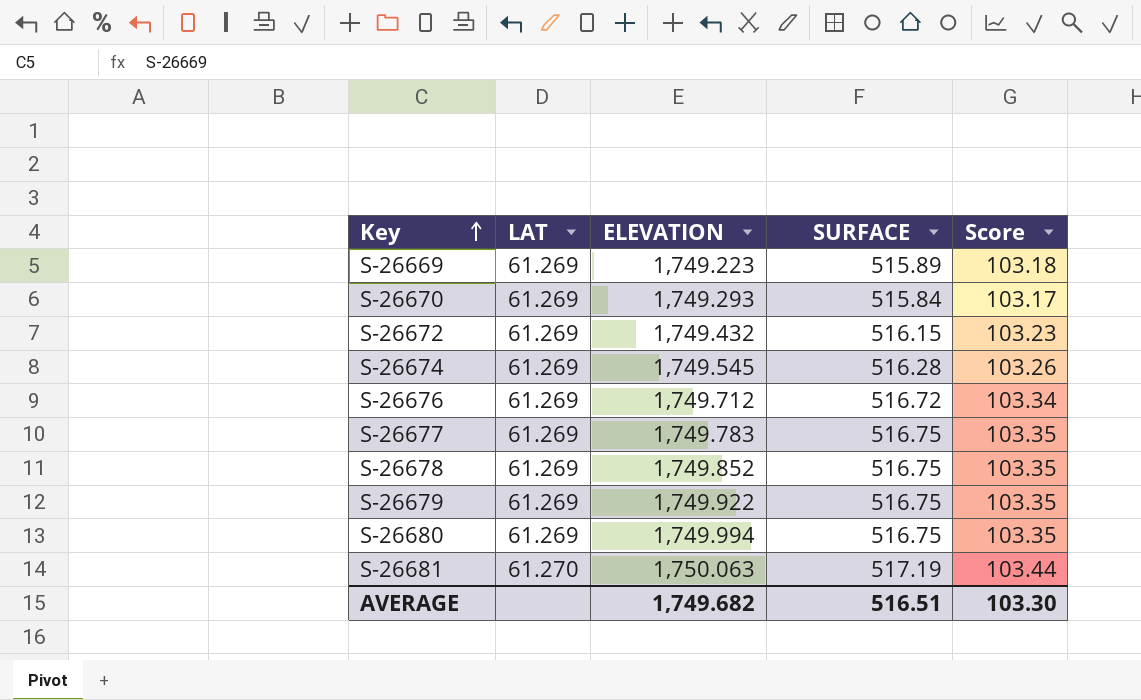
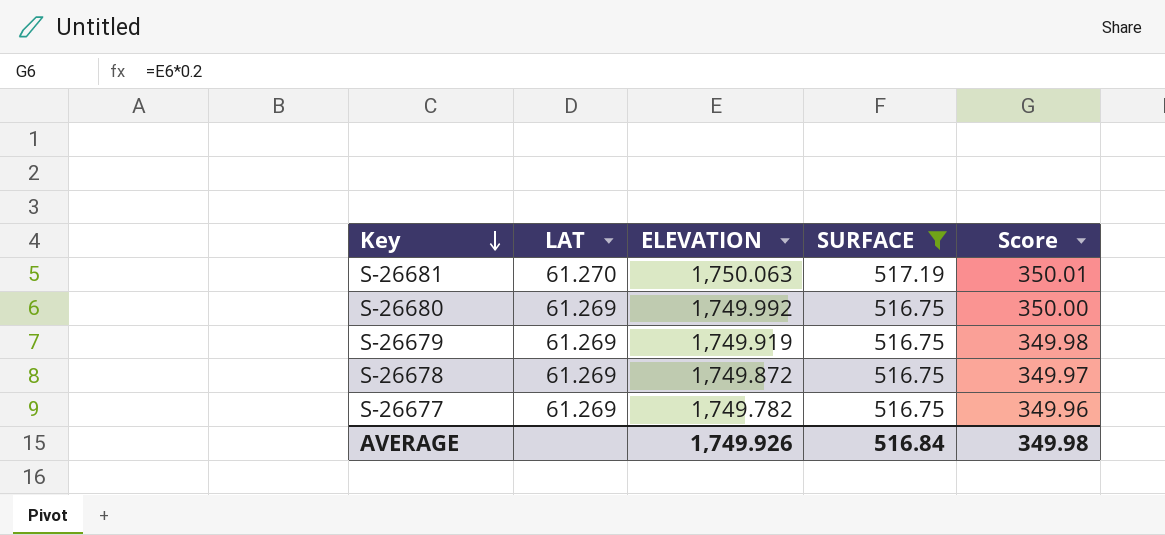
filter: none -> SURFACE >= 516.75
row order: Key ascending -> Key descending
column Score | formula: [SURFACE] * 0.2 -> [ELEVATION] * 0.2
S-26680 | ELEVATION: 1,749.994 -> 1,749.992
S-26679 | ELEVATION: 1,749.922 -> 1,749.919
S-26678 | ELEVATION: 1,749.852 -> 1,749.872
S-26677 | ELEVATION: 1,749.783 -> 1,749.782
AVERAGE | ELEVATION: 1,749.682 -> 1,749.926
AVERAGE | SURFACE: 516.51 -> 516.84
AVERAGE | Score: 103.30 -> 349.98

